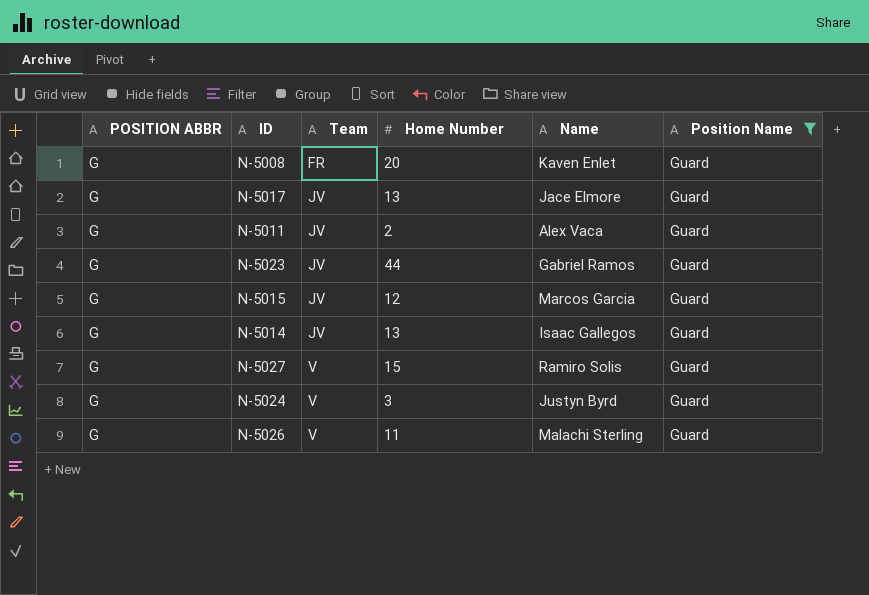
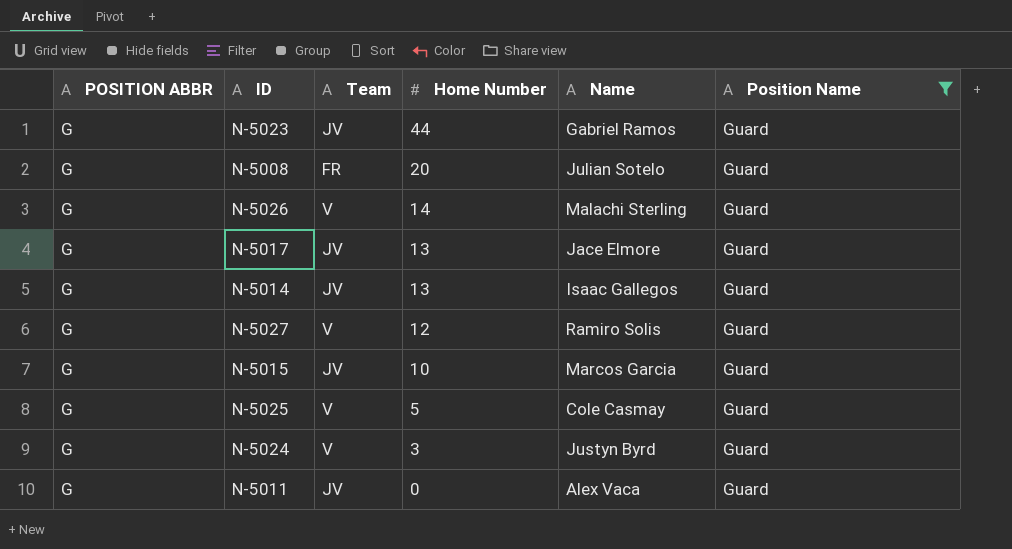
row order: Team ascending -> Home Number descending
N-5008 | Name: Kaven Enlet -> Julian Sotelo
N-5026 | Home Number: 11 -> 14
N-5027 | Home Number: 15 -> 12
N-5015 | Home Number: 12 -> 10
row N-5025: none -> G | V | 5 | Cole Casmay | Guard
N-5011 | Home Number: 2 -> 0

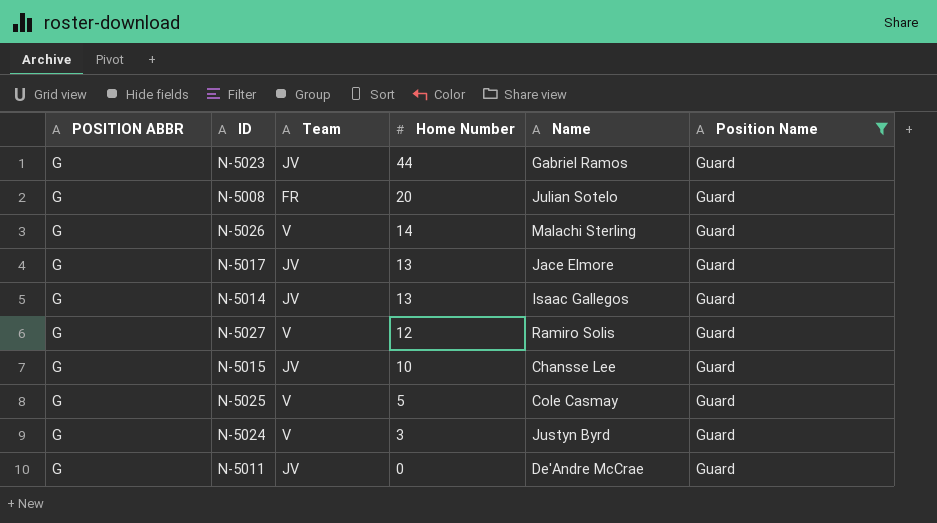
N-5015 | Name: Marcos Garcia -> Chansse Lee
N-5011 | Name: Alex Vaca -> De'Andre McCrae

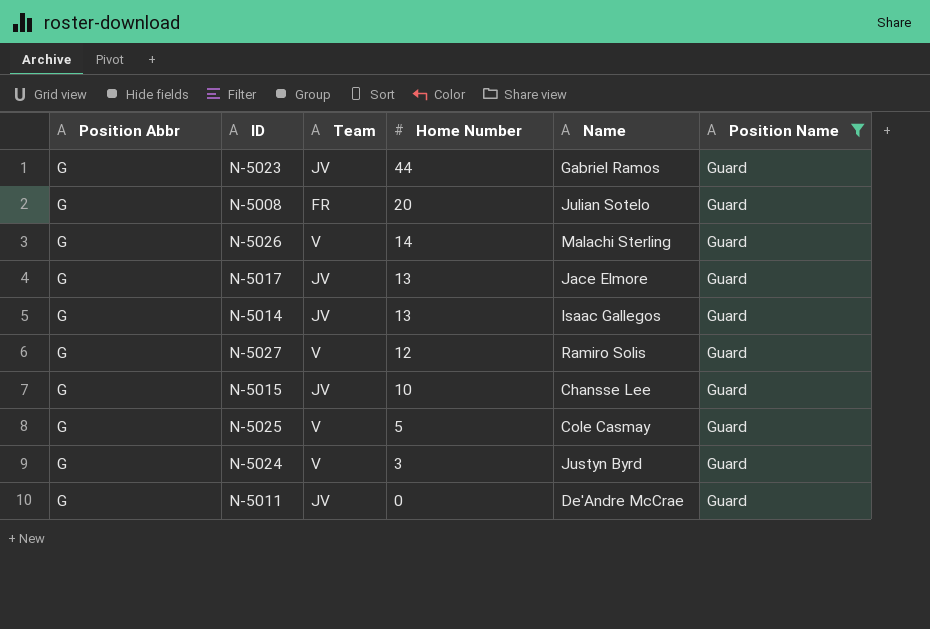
column name: POSITION ABBR -> Position Abbr

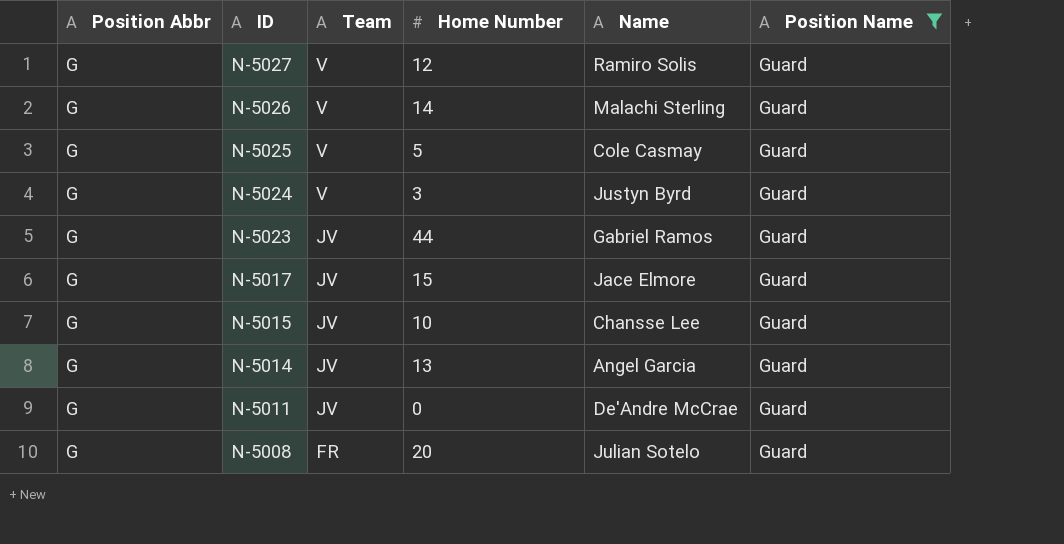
row order: Home Number descending -> ID descending
N-5017 | Home Number: 13 -> 15
N-5014 | Name: Isaac Gallegos -> Angel Garcia

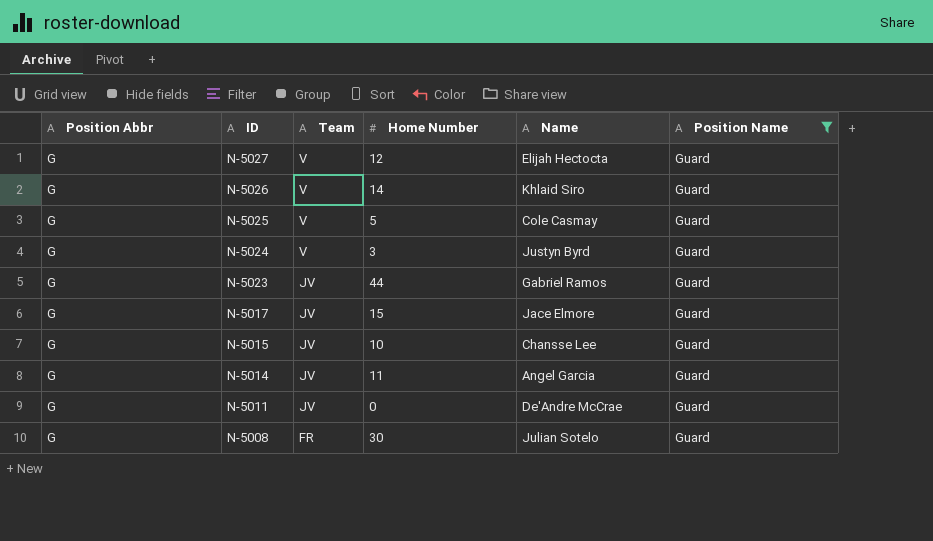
N-5027 | Name: Ramiro Solis -> Elijah Hectocta
N-5026 | Name: Malachi Sterling -> Khlaid Siro
N-5014 | Home Number: 13 -> 11
N-5008 | Home Number: 20 -> 30

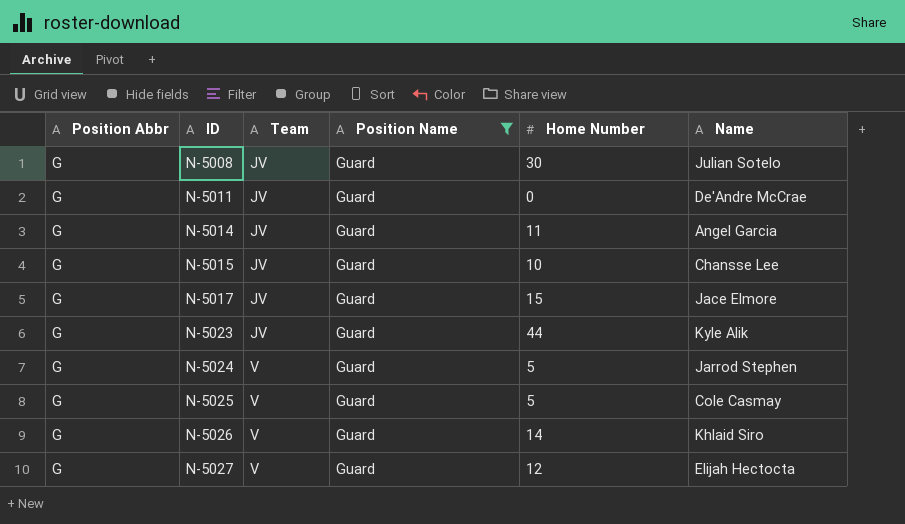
row order: ID descending -> ID ascending
column Position Name | position: 6 -> 4
N-5008 | Team: FR -> JV
N-5023 | Name: Gabriel Ramos -> Kyle Alik
N-5024 | Home Number: 3 -> 5
N-5024 | Name: Justyn Byrd -> Jarrod Stephen

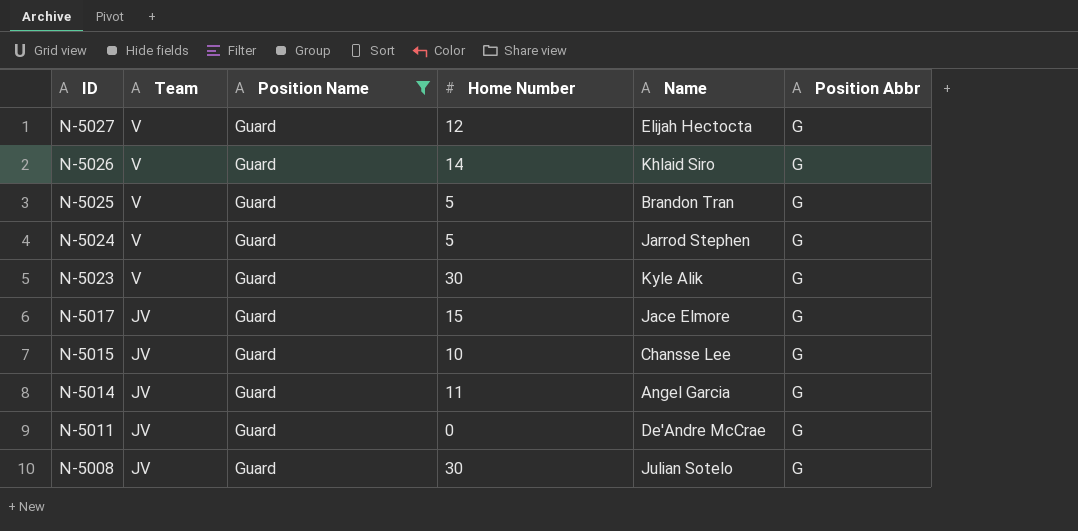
row order: ID ascending -> ID descending
column Position Abbr | position: 1 -> 6
N-5025 | Name: Cole Casmay -> Brandon Tran
N-5023 | Team: JV -> V
N-5023 | Home Number: 44 -> 30

